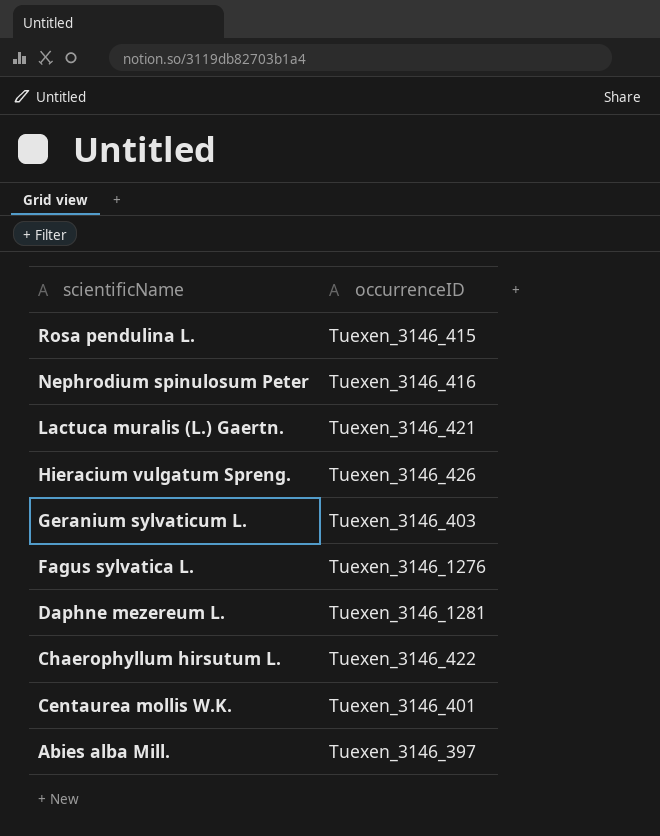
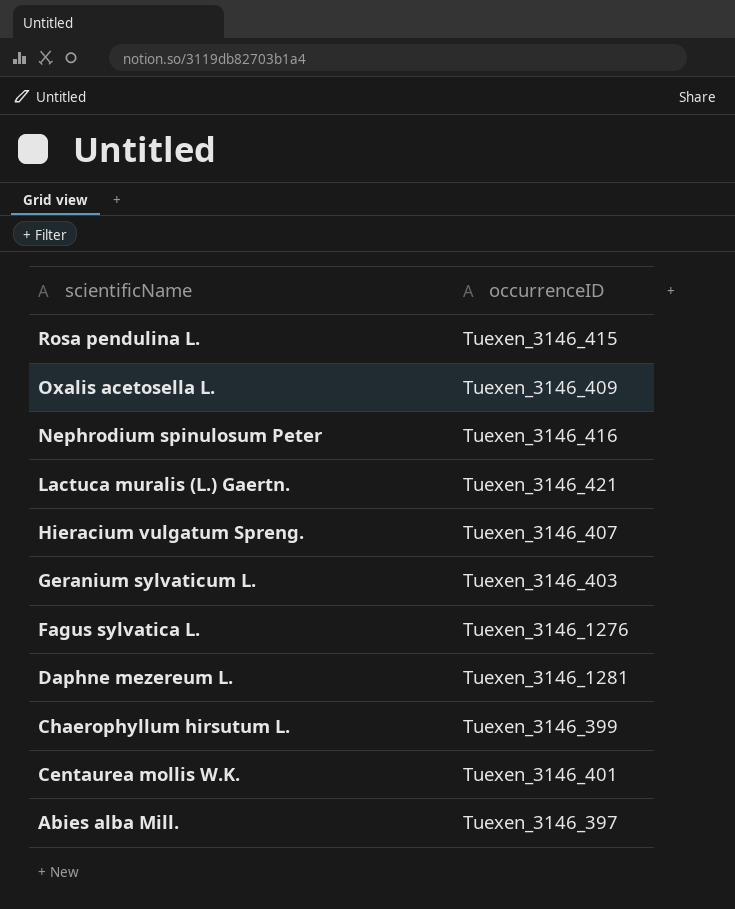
row Oxalis acetosella L.: none -> Tuexen_3146_409
Hieracium vulgatum Spreng. | occurrenceID: Tuexen_3146_426 -> Tuexen_3146_407
Chaerophyllum hirsutum L. | occurrenceID: Tuexen_3146_422 -> Tuexen_3146_399

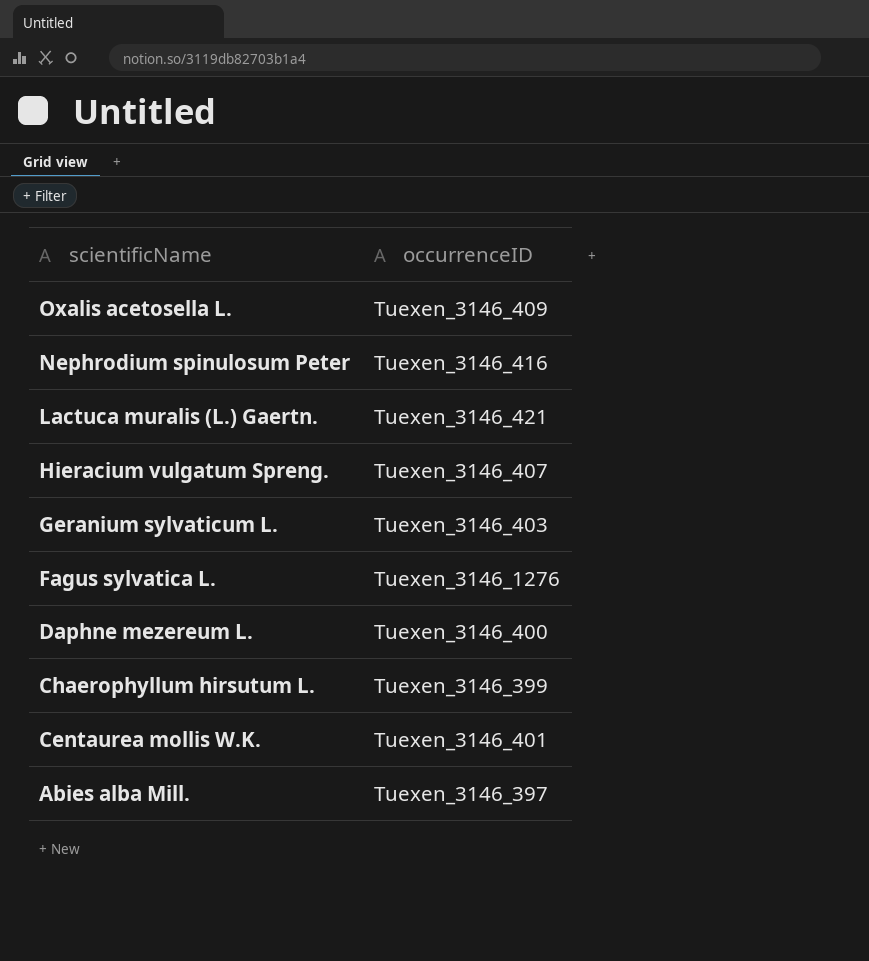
row Rosa pendulina L.: Tuexen_3146_415 -> none
Daphne mezereum L. | occurrenceID: Tuexen_3146_1281 -> Tuexen_3146_400

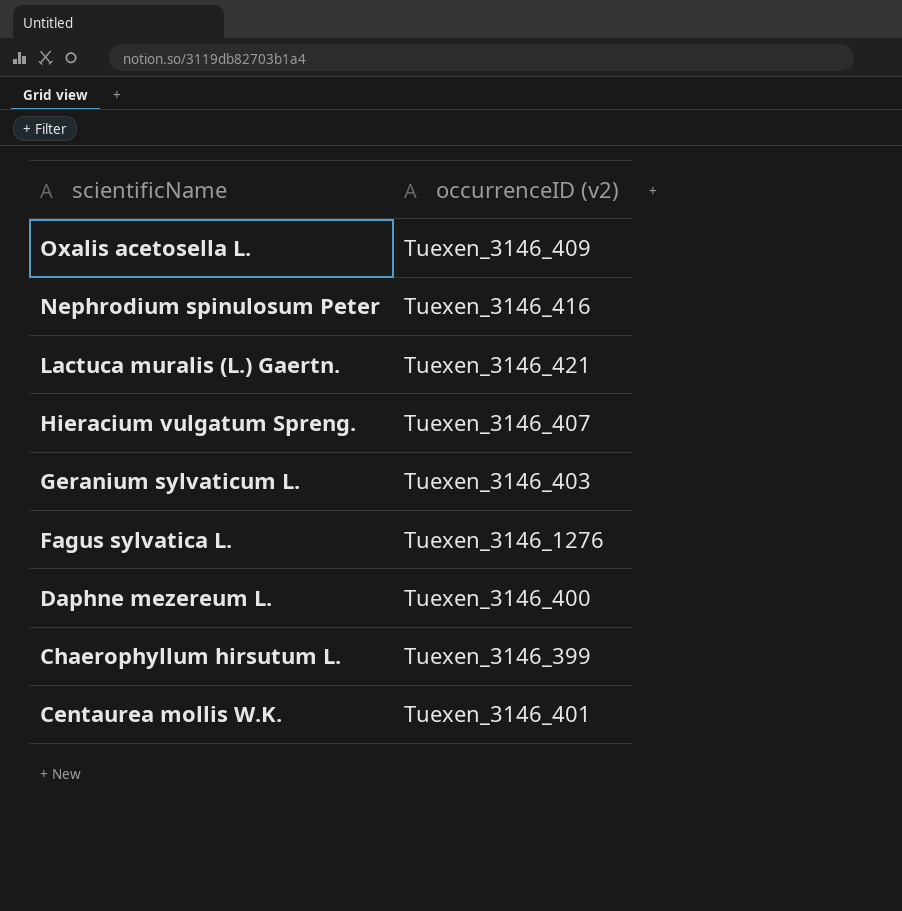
column name: occurrenceID -> occurrenceID (v2)
row Abies alba Mill.: Tuexen_3146_397 -> none

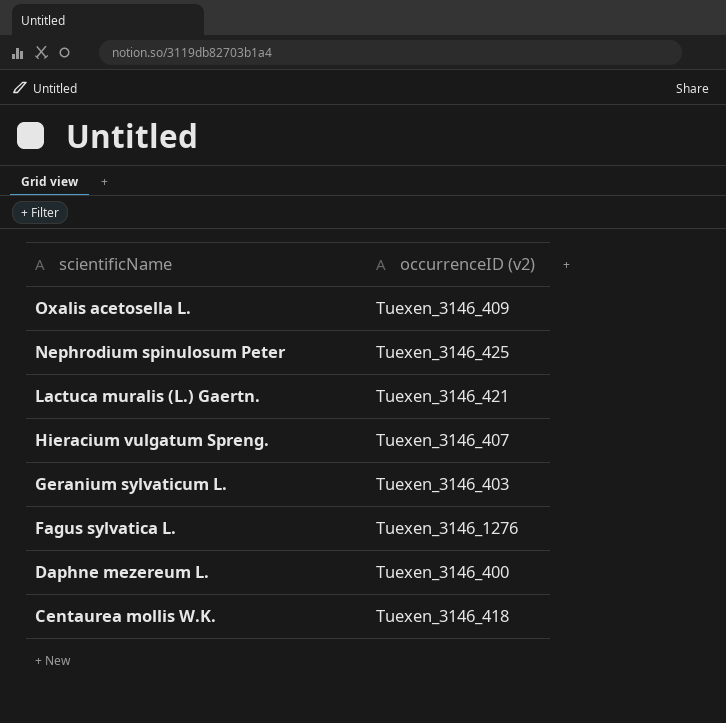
row Chaerophyllum hirsutum L.: Tuexen_3146_399 -> none
Nephrodium spinulosum Peter | occurrenceID (v2): Tuexen_3146_416 -> Tuexen_3146_425
Centaurea mollis W.K. | occurrenceID (v2): Tuexen_3146_401 -> Tuexen_3146_418

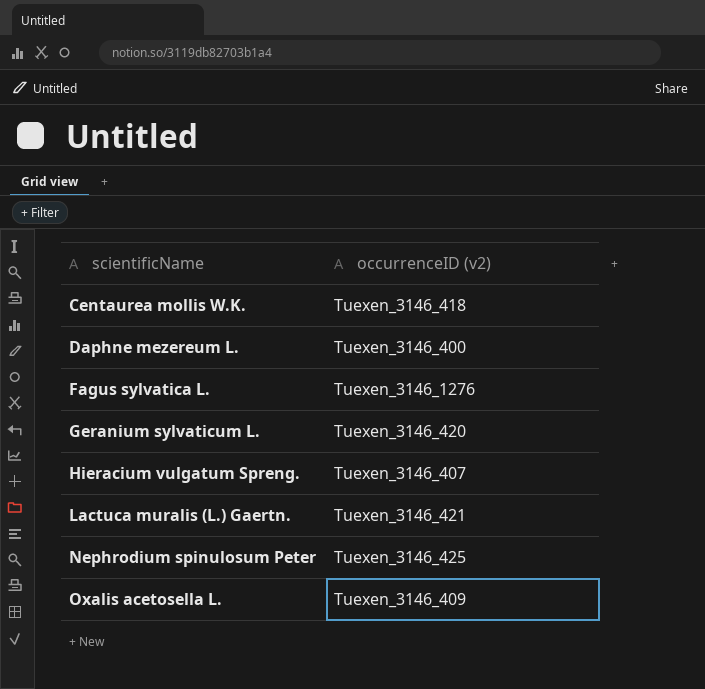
row order: scientificName descending -> scientificName ascending
Geranium sylvaticum L. | occurrenceID (v2): Tuexen_3146_403 -> Tuexen_3146_420

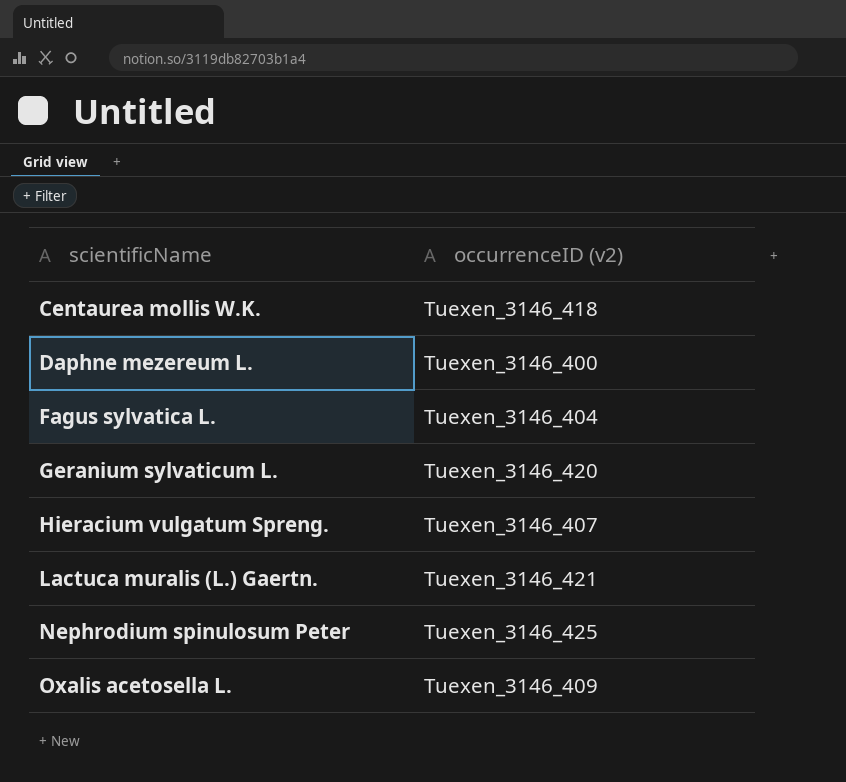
Fagus sylvatica L. | occurrenceID (v2): Tuexen_3146_1276 -> Tuexen_3146_404

